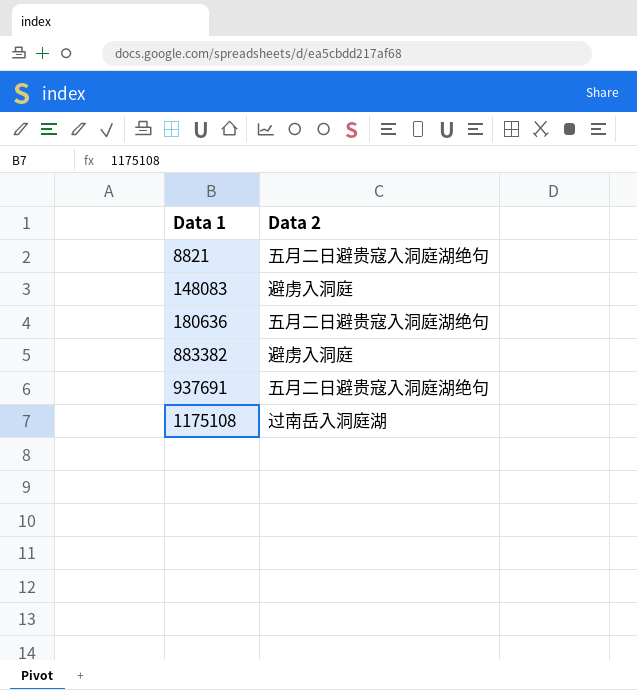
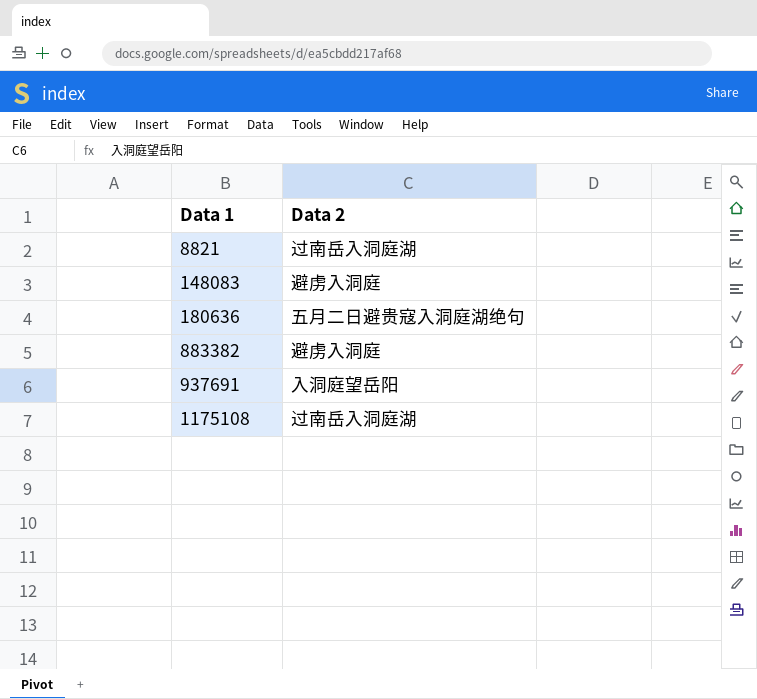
8821 | Data 2: 五月二日避贵寇入洞庭湖绝句 -> 过南岳入洞庭湖
937691 | Data 2: 五月二日避贵寇入洞庭湖绝句 -> 入洞庭望岳阳

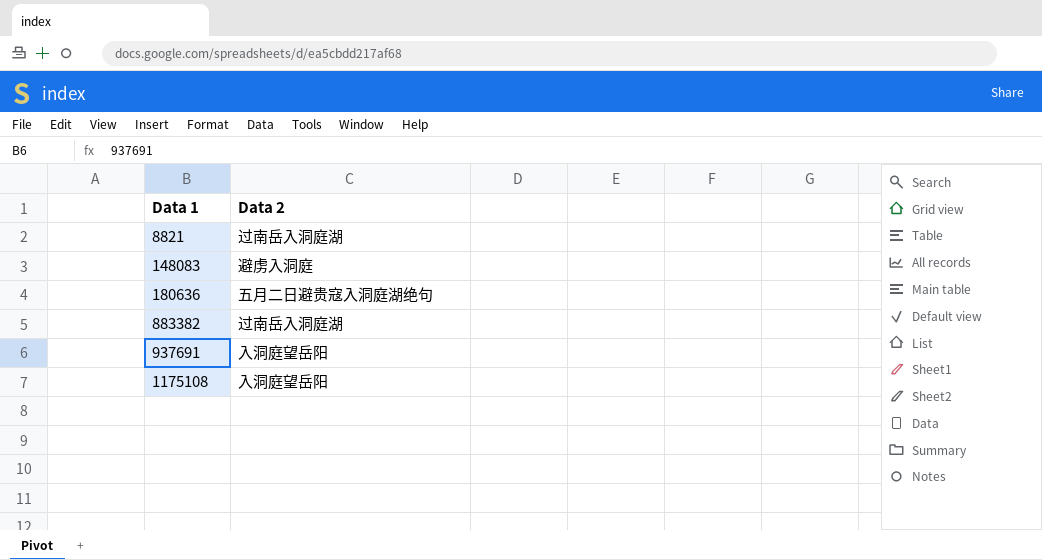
883382 | Data 2: 避虏入洞庭 -> 过南岳入洞庭湖
1175108 | Data 2: 过南岳入洞庭湖 -> 入洞庭望岳阳

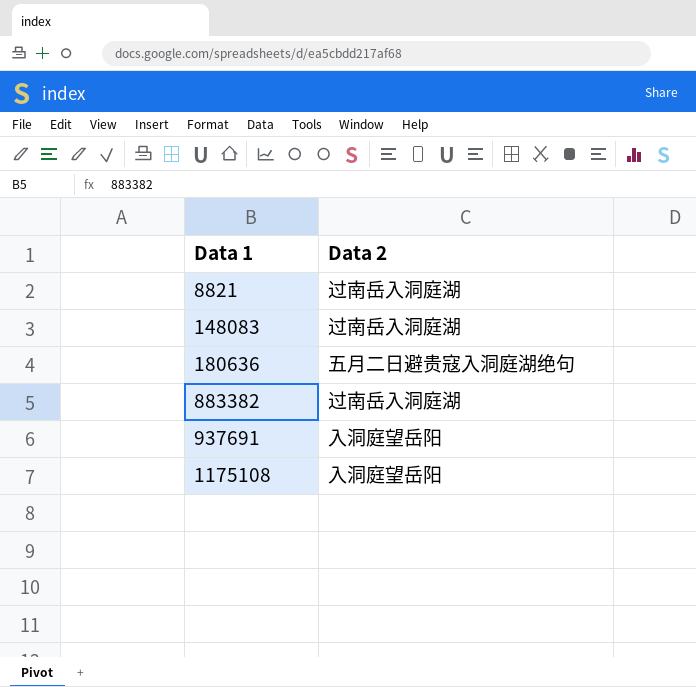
148083 | Data 2: 避虏入洞庭 -> 过南岳入洞庭湖

